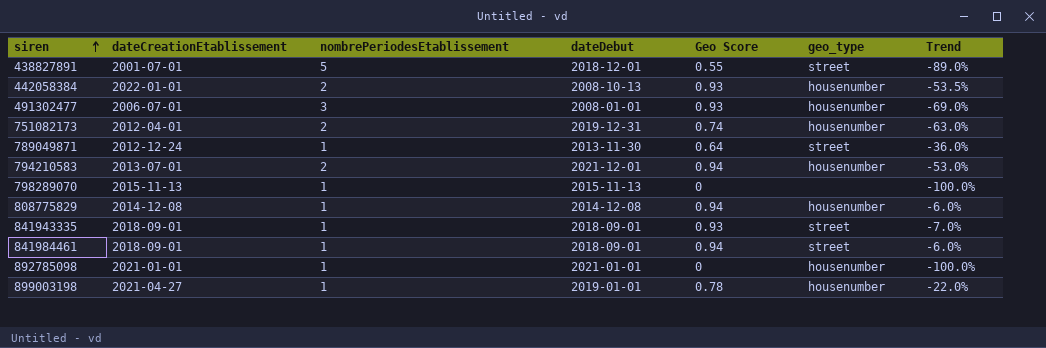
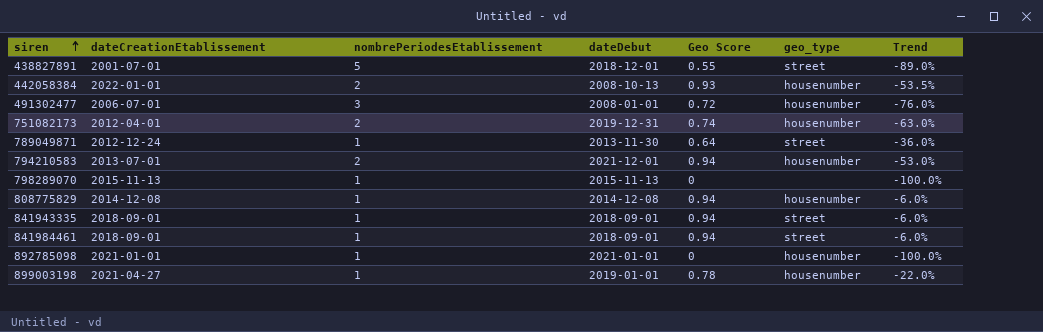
491302477 | Geo Score: 0.93 -> 0.72
491302477 | Trend: -69.0% -> -76.0%
841943335 | Geo Score: 0.93 -> 0.94
841943335 | Trend: -7.0% -> -6.0%

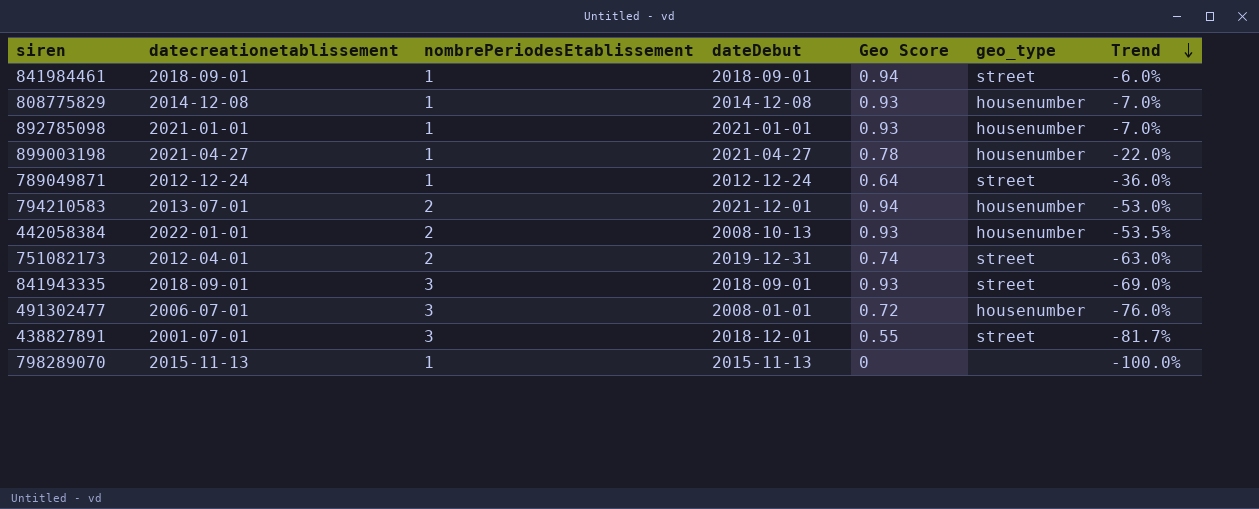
row order: siren ascending -> Trend descending
column name: dateCreationEtablissement -> datecreationetablissement
808775829 | Geo Score: 0.94 -> 0.93
808775829 | Trend: -6.0% -> -7.0%
892785098 | Geo Score: 0 -> 0.93
892785098 | Trend: -100.0% -> -7.0%
899003198 | dateDebut: 2019-01-01 -> 2021-04-27
789049871 | dateDebut: 2013-11-30 -> 2012-12-24
751082173 | geo_type: housenumber -> street
841943335 | nombrePeriodesEtablissement: 1 -> 3
841943335 | Geo Score: 0.94 -> 0.93
841943335 | Trend: -6.0% -> -69.0%
438827891 | nombrePeriodesEtablissement: 5 -> 3
438827891 | Trend: -89.0% -> -81.7%

